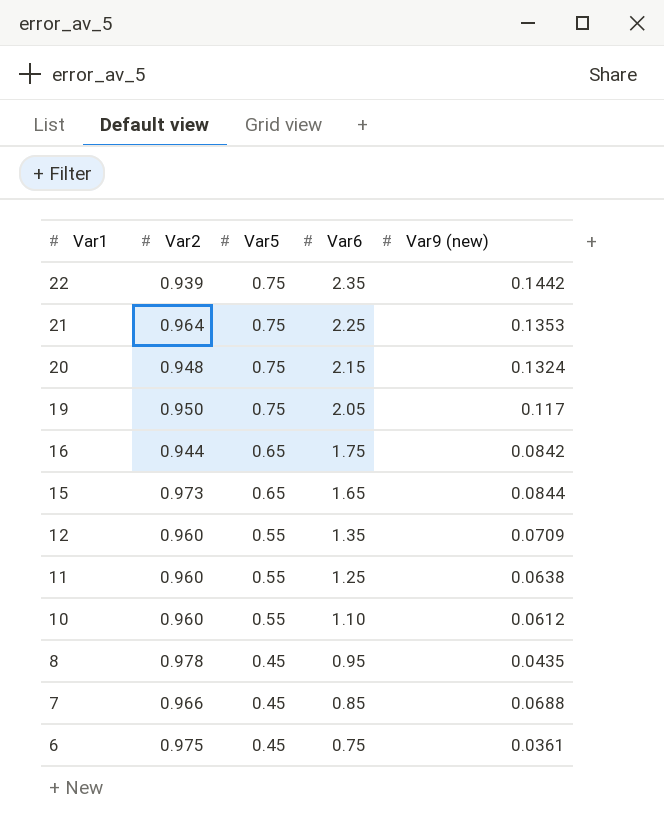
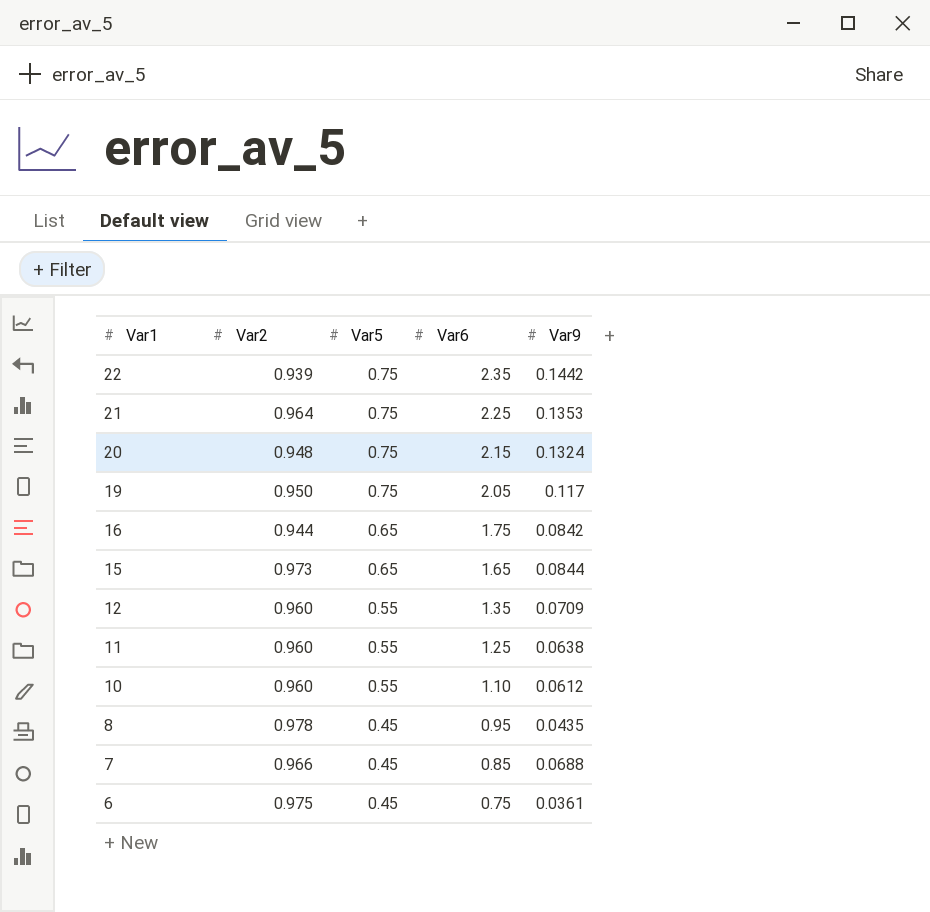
column name: Var9 (new) -> Var9

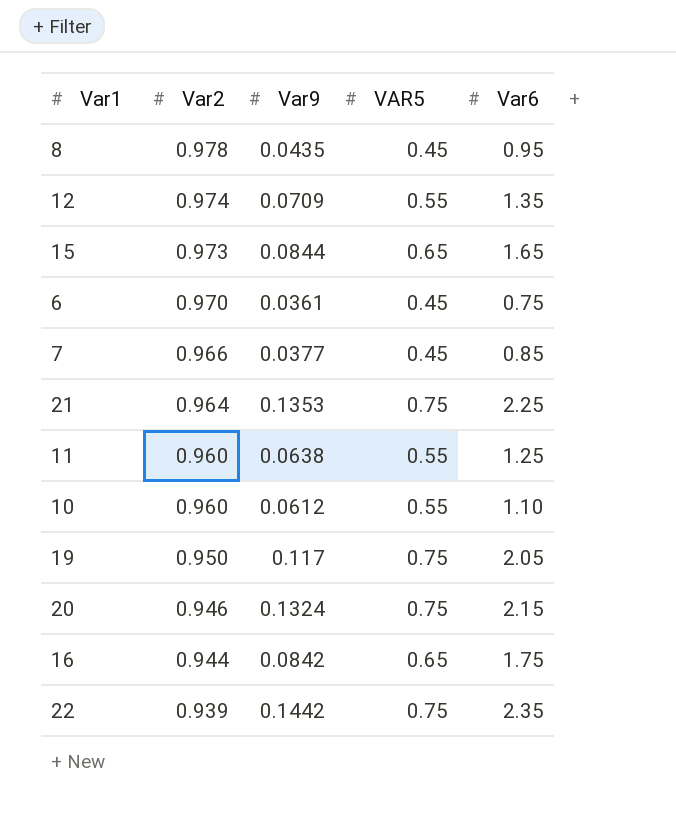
row order: Var1 descending -> Var2 descending
column Var9 | position: 5 -> 3
column name: Var5 -> VAR5
12 | Var2: 0.960 -> 0.974
6 | Var2: 0.975 -> 0.970
7 | Var9: 0.0688 -> 0.0377
20 | Var2: 0.948 -> 0.946

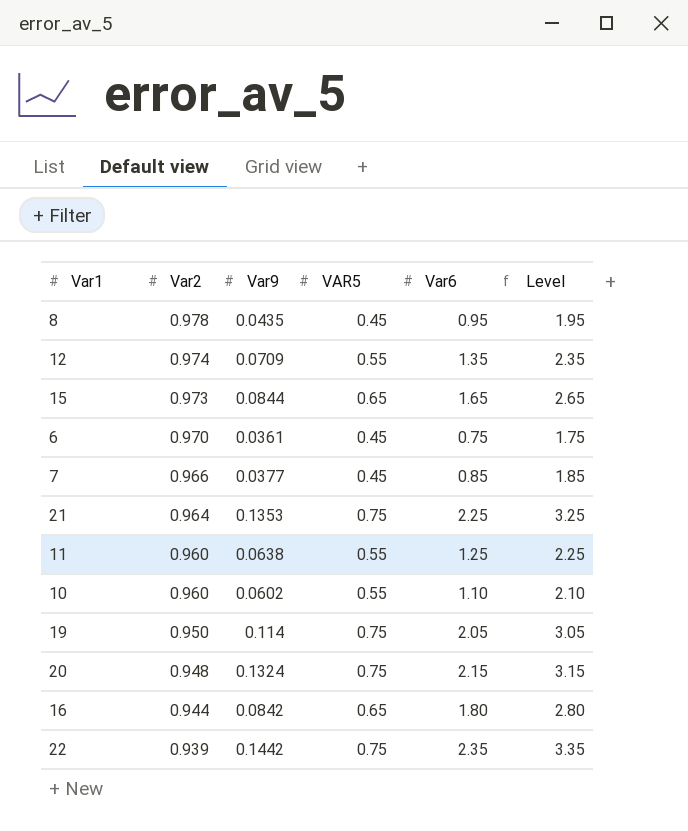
column Level | formula: none -> [Var6] + 1
10 | Var9: 0.0612 -> 0.0602
19 | Var9: 0.117 -> 0.114
20 | Var2: 0.946 -> 0.948
16 | Var6: 1.75 -> 1.80

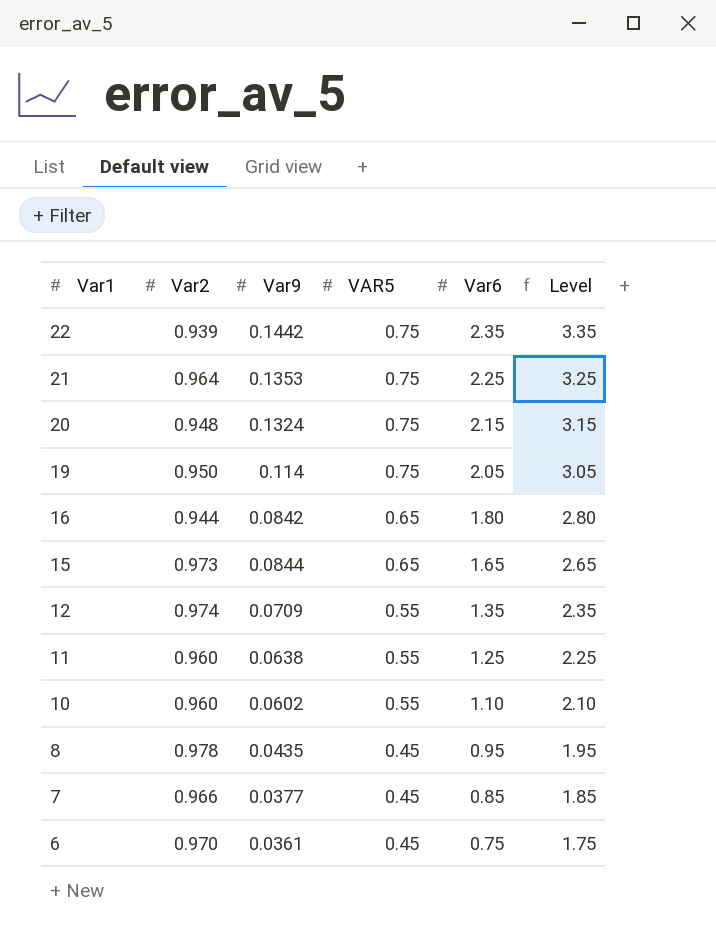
row order: Var2 descending -> Var1 descending

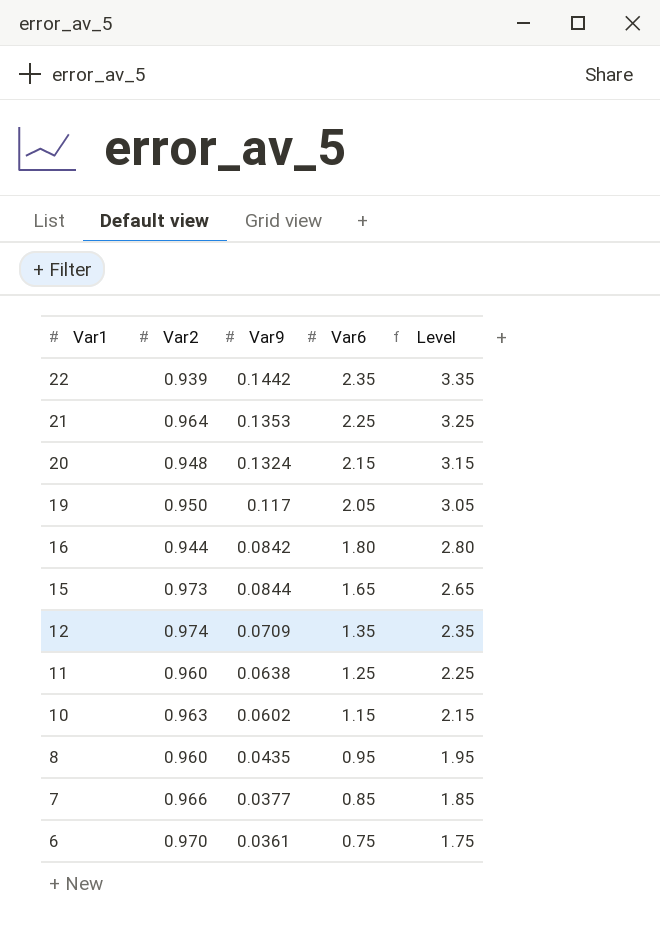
column VAR5 | position: 4 -> none
19 | Var9: 0.114 -> 0.117
10 | Var2: 0.960 -> 0.963
10 | Var6: 1.10 -> 1.15
10 | Level: 2.10 -> 2.15
8 | Var2: 0.978 -> 0.960

